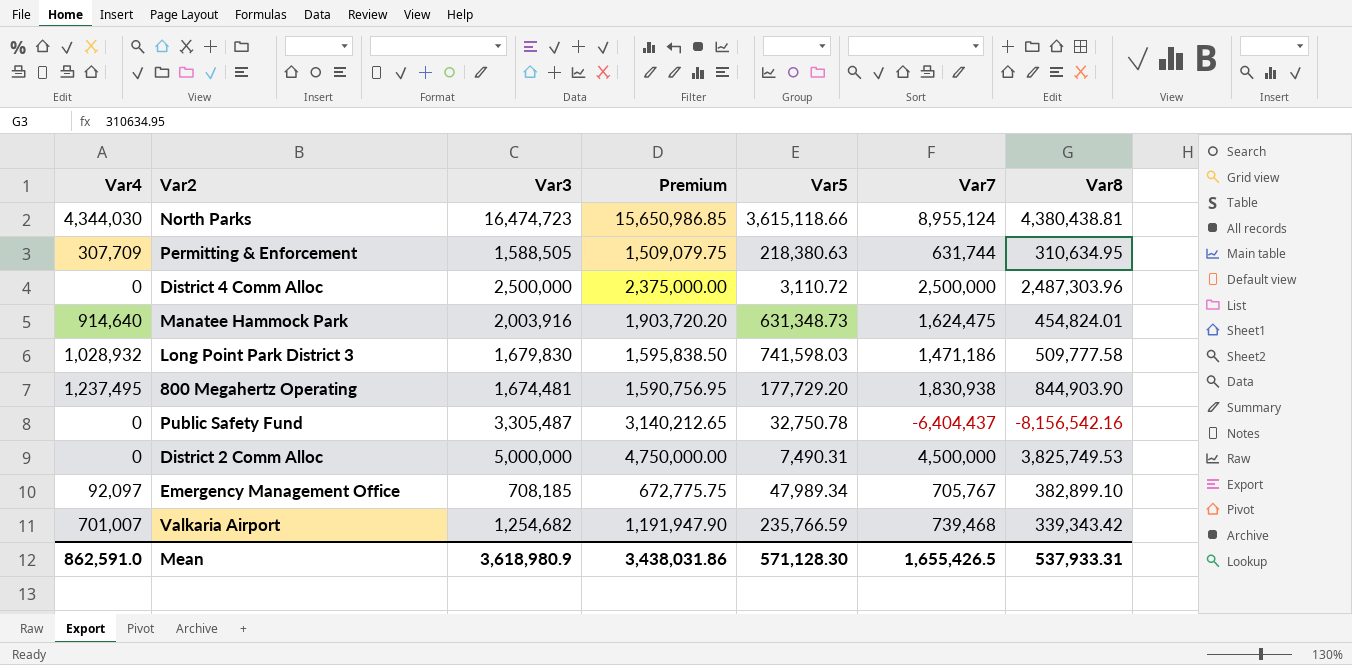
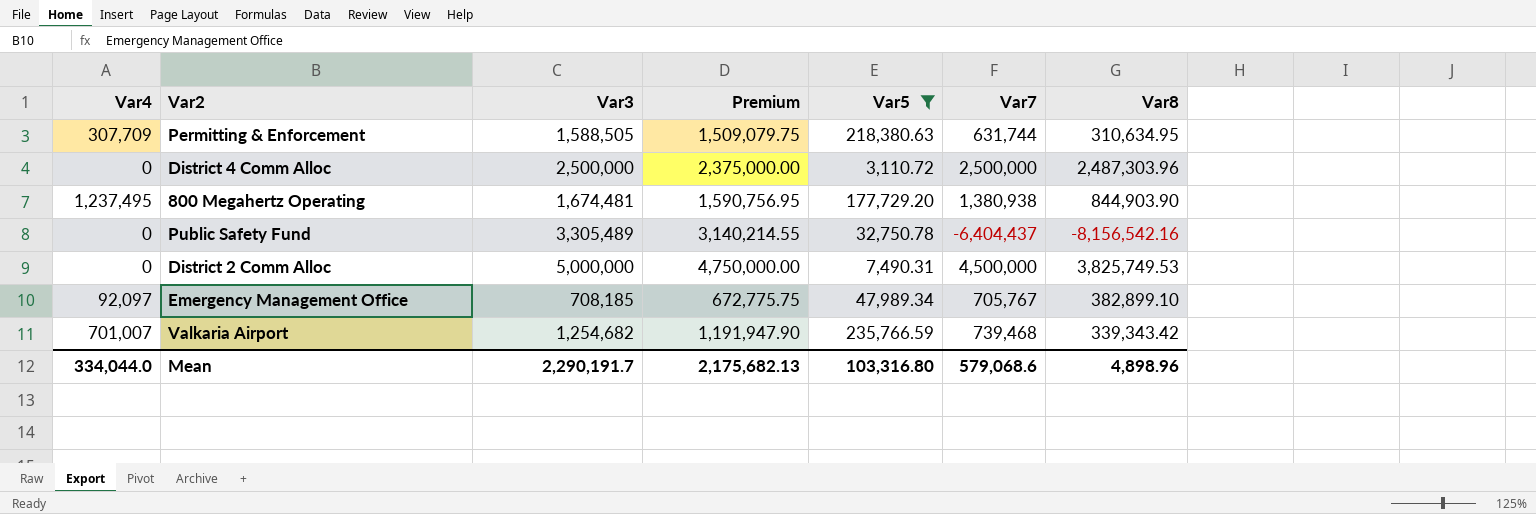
filter: none -> Var5 <= 235,766.59
800 Megahertz Operating | Var7: 1,830,938 -> 1,380,938
Public Safety Fund | Var3: 3,305,487 -> 3,305,489
Public Safety Fund | Premium: 3,140,212.65 -> 3,140,214.55
Mean | Var4: 862,591.0 -> 334,044.0
Mean | Var3: 3,618,980.9 -> 2,290,191.7
Mean | Premium: 3,438,031.86 -> 2,175,682.13
Mean | Var5: 571,128.30 -> 103,316.80
Mean | Var7: 1,655,426.5 -> 579,068.6
Mean | Var8: 537,933.31 -> 4,898.96

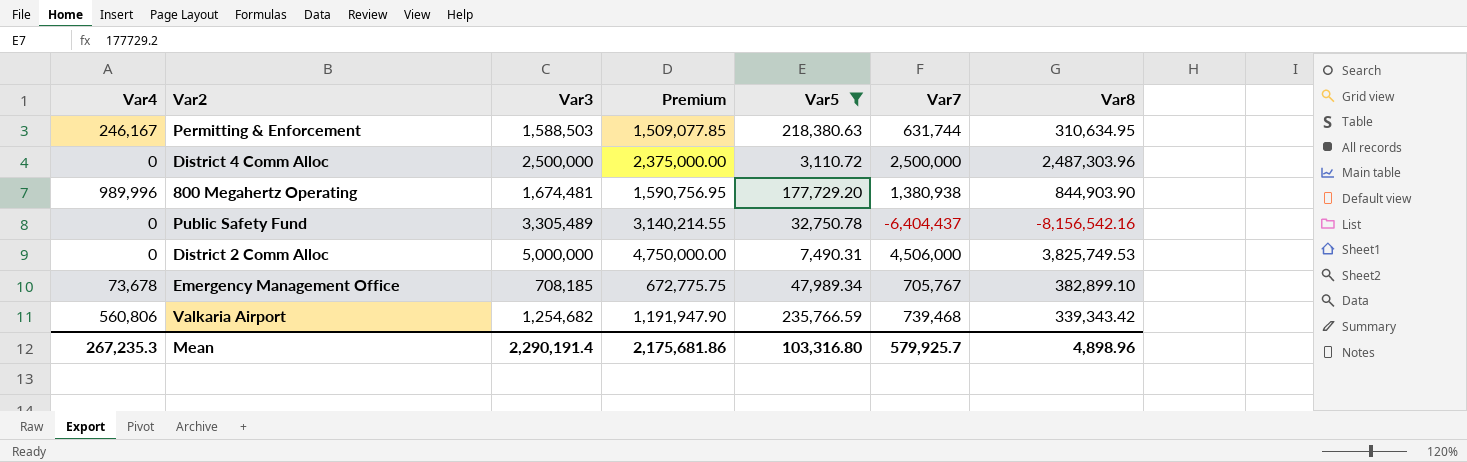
Permitting & Enforcement | Var4: 307,709 -> 246,167
Permitting & Enforcement | Var3: 1,588,505 -> 1,588,503
Permitting & Enforcement | Premium: 1,509,079.75 -> 1,509,077.85
800 Megahertz Operating | Var4: 1,237,495 -> 989,996
District 2 Comm Alloc | Var7: 4,500,000 -> 4,506,000
Emergency Management Office | Var4: 92,097 -> 73,678
Valkaria Airport | Var4: 701,007 -> 560,806
Mean | Var4: 334,044.0 -> 267,235.3
Mean | Var3: 2,290,191.7 -> 2,290,191.4
Mean | Premium: 2,175,682.13 -> 2,175,681.86
Mean | Var7: 579,068.6 -> 579,925.7

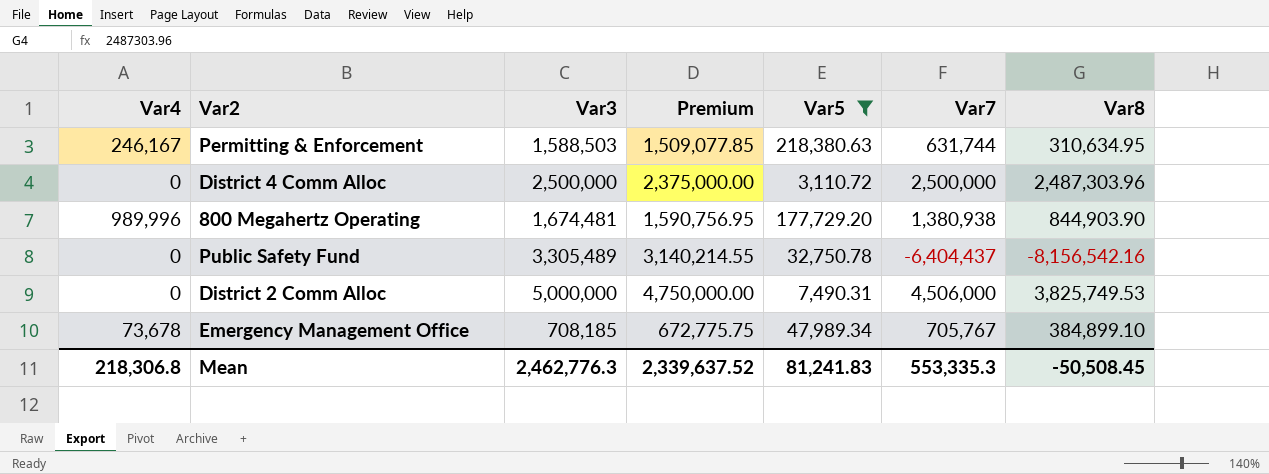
row Valkaria Airport: 560,806 | 1,254,682 | 1,191,947.90 | 235,766.59 | 739,468 | 339,343.42 -> none
Emergency Management Office | Var8: 382,899.10 -> 384,899.10
Mean | Var4: 267,235.3 -> 218,306.8
Mean | Var3: 2,290,191.4 -> 2,462,776.3
Mean | Premium: 2,175,681.86 -> 2,339,637.52
Mean | Var5: 103,316.80 -> 81,241.83
Mean | Var7: 579,925.7 -> 553,335.3
Mean | Var8: 4,898.96 -> -50,508.45

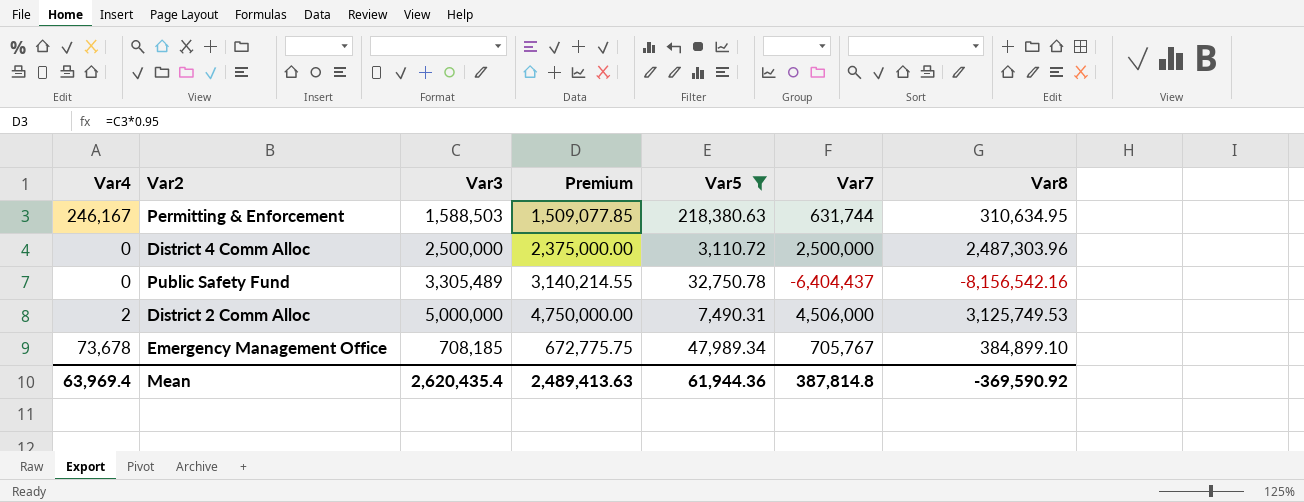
row 800 Megahertz Operating: 989,996 | 1,674,481 | 1,590,756.95 | 177,729.20 | 1,380,938 | 844,903.90 -> none
District 2 Comm Alloc | Var4: 0 -> 2
District 2 Comm Alloc | Var8: 3,825,749.53 -> 3,125,749.53
Mean | Var4: 218,306.8 -> 63,969.4
Mean | Var3: 2,462,776.3 -> 2,620,435.4
Mean | Premium: 2,339,637.52 -> 2,489,413.63
Mean | Var5: 81,241.83 -> 61,944.36
Mean | Var7: 553,335.3 -> 387,814.8
Mean | Var8: -50,508.45 -> -369,590.92

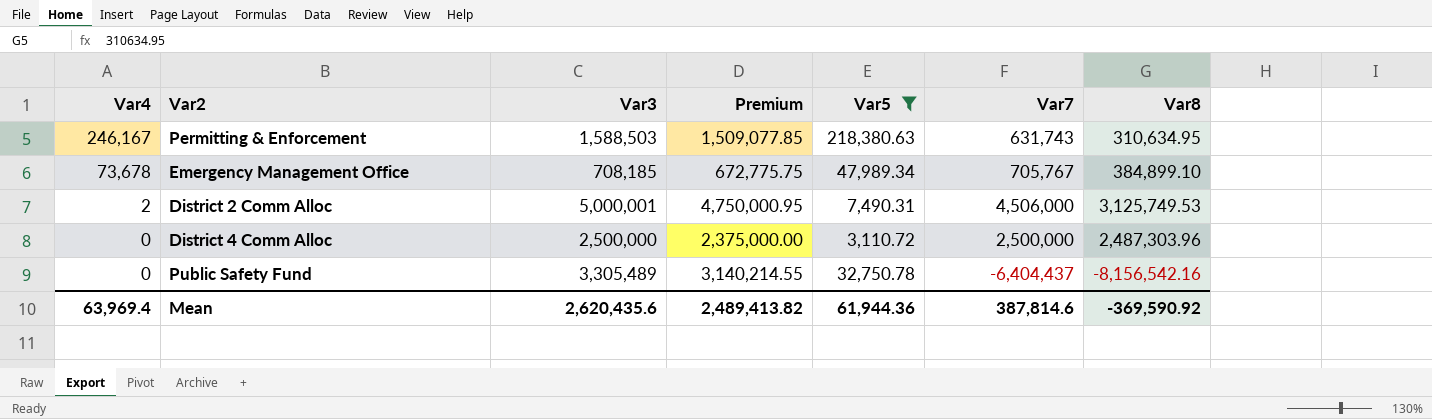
row order: none -> Var4 descending
Permitting & Enforcement | Var7: 631,744 -> 631,743
District 2 Comm Alloc | Var3: 5,000,000 -> 5,000,001
District 2 Comm Alloc | Premium: 4,750,000.00 -> 4,750,000.95
Mean | Var3: 2,620,435.4 -> 2,620,435.6
Mean | Premium: 2,489,413.63 -> 2,489,413.82
Mean | Var7: 387,814.8 -> 387,814.6

